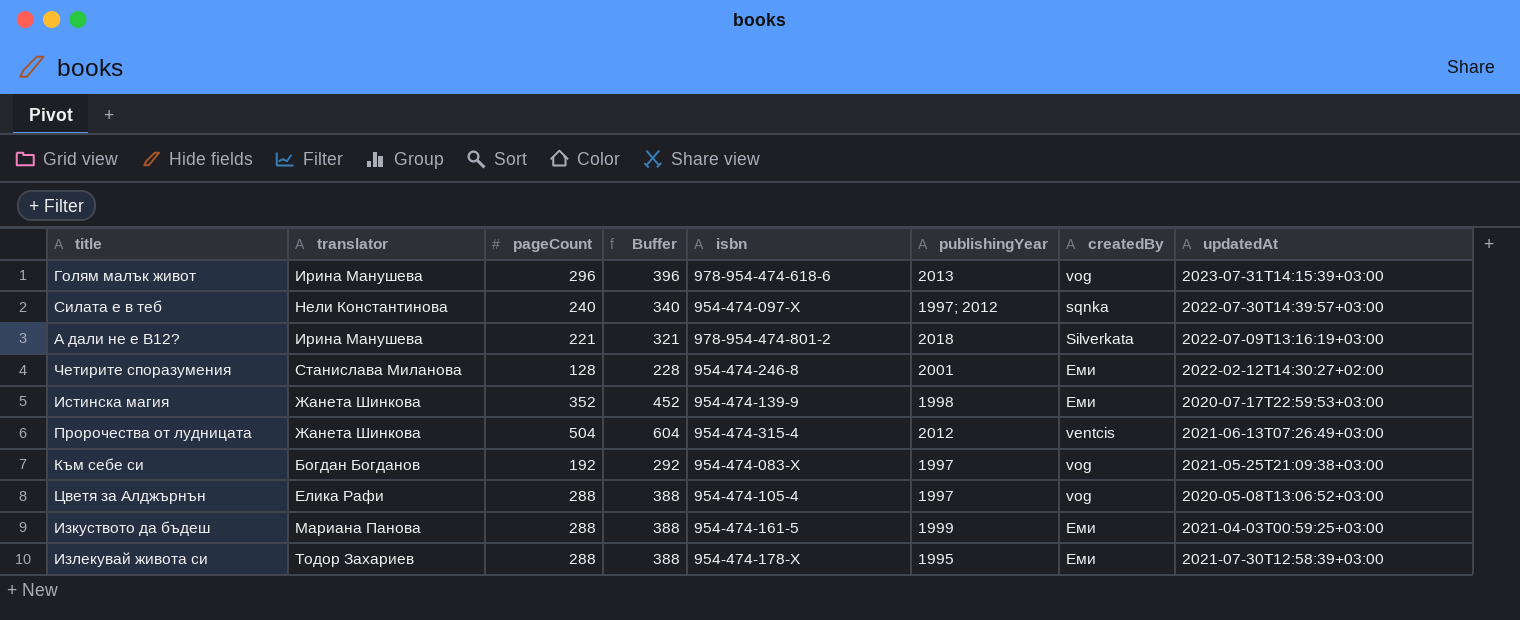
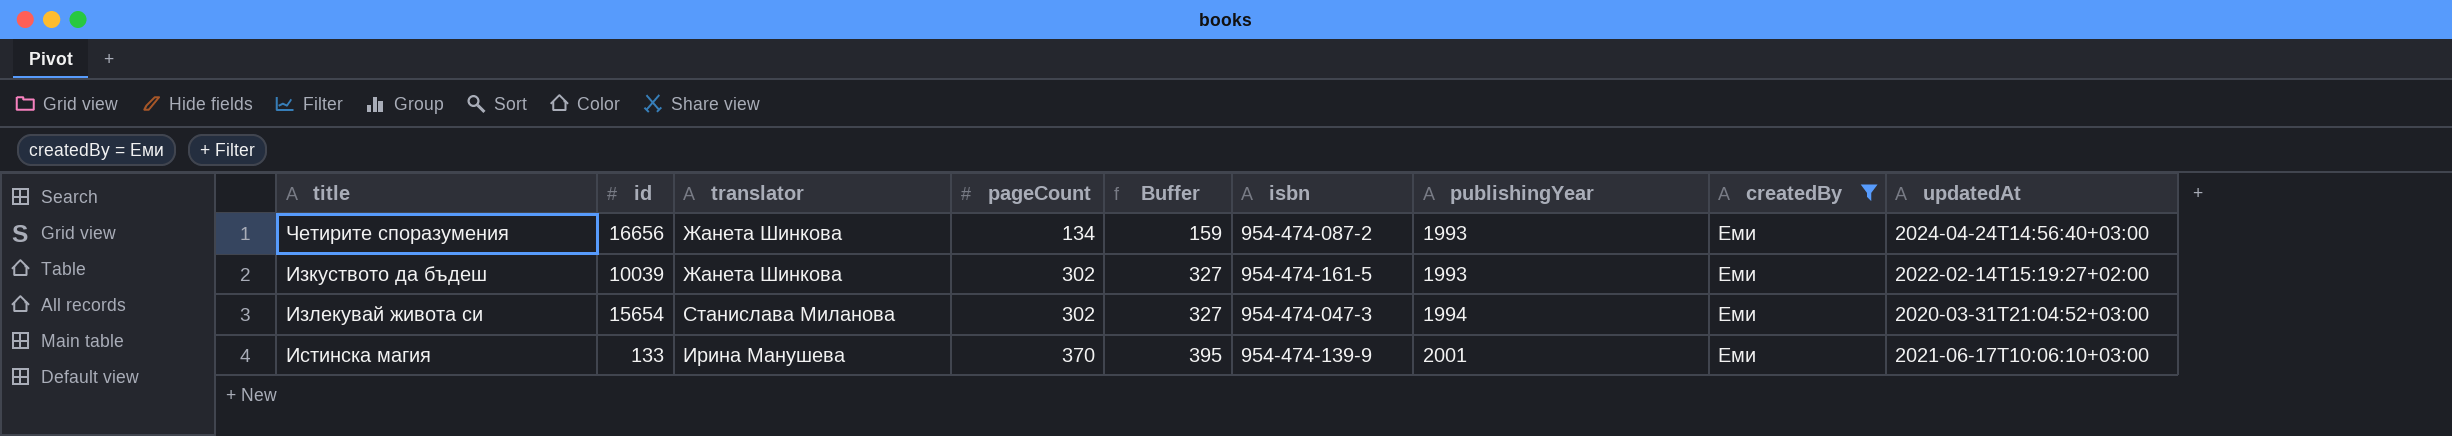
filter: none -> createdBy = Еми
row order: none -> pageCount ascending
column id | position: none -> 2
column Buffer | formula: [pageCount] + 100 -> [pageCount] + 25
Четирите споразумения | translator: Станислава Миланова -> Жанета Шинкова
Четирите споразумения | pageCount: 128 -> 134
Четирите споразумения | isbn: 954-474-246-8 -> 954-474-087-2
Четирите споразумения | publishingYear: 2001 -> 1993
Четирите споразумения | updatedAt: 2022-02-12T14:30:27+02:00 -> 2024-04-24T14:56:40+03:00
Изкуството да бъдеш | translator: Мариана Панова -> Жанета Шинкова
Изкуството да бъдеш | pageCount: 288 -> 302
Изкуството да бъдеш | publishingYear: 1999 -> 1993
Изкуството да бъдеш | updatedAt: 2021-04-03T00:59:25+03:00 -> 2022-02-14T15:19:27+02:00
Излекувай живота си | translator: Тодор Захариев -> Станислава Миланова
Излекувай живота си | pageCount: 288 -> 302
Излекувай живота си | isbn: 954-474-178-X -> 954-474-047-3
Излекувай живота си | publishingYear: 1995 -> 1994
Излекувай живота си | updatedAt: 2021-07-30T12:58:39+03:00 -> 2020-03-31T21:04:52+03:00
Истинска магия | translator: Жанета Шинкова -> Ирина Манушева
Истинска магия | pageCount: 352 -> 370
Истинска магия | publishingYear: 1998 -> 2001
Истинска магия | updatedAt: 2020-07-17T22:59:53+03:00 -> 2021-06-17T10:06:10+03:00

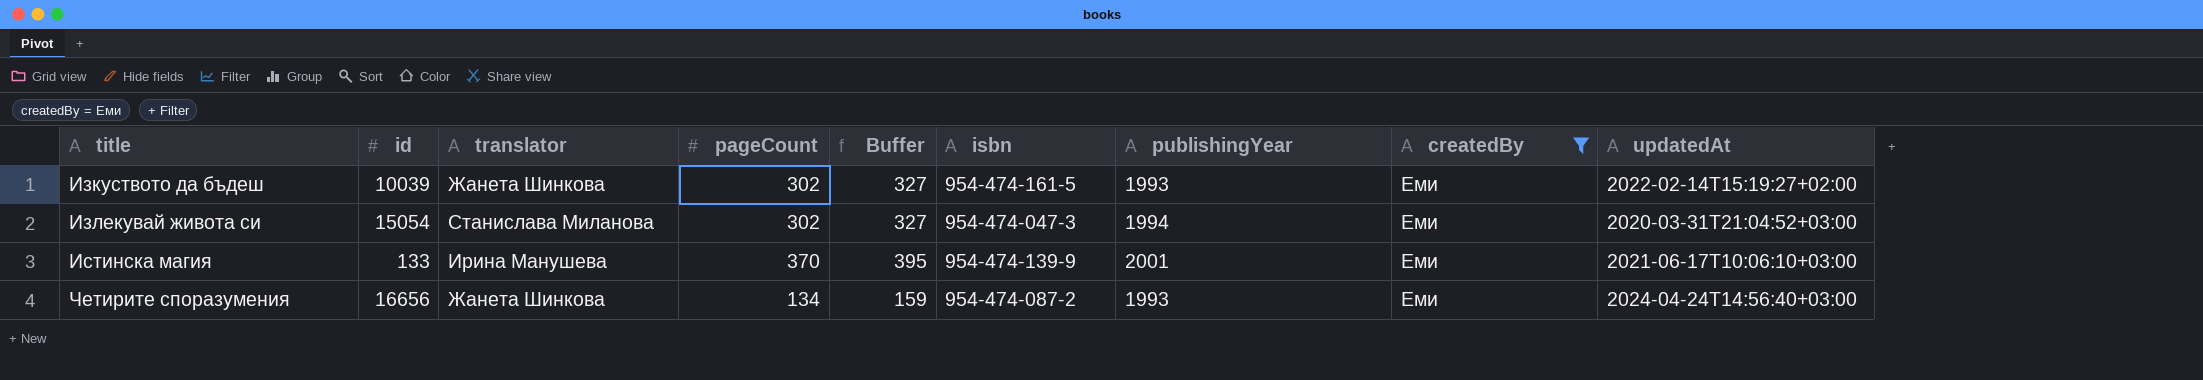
row order: pageCount ascending -> title ascending
Излекувай живота си | id: 15654 -> 15054

